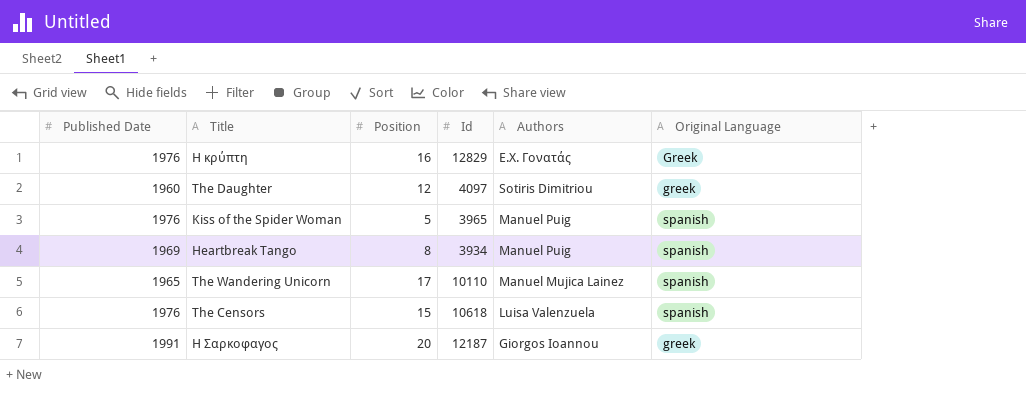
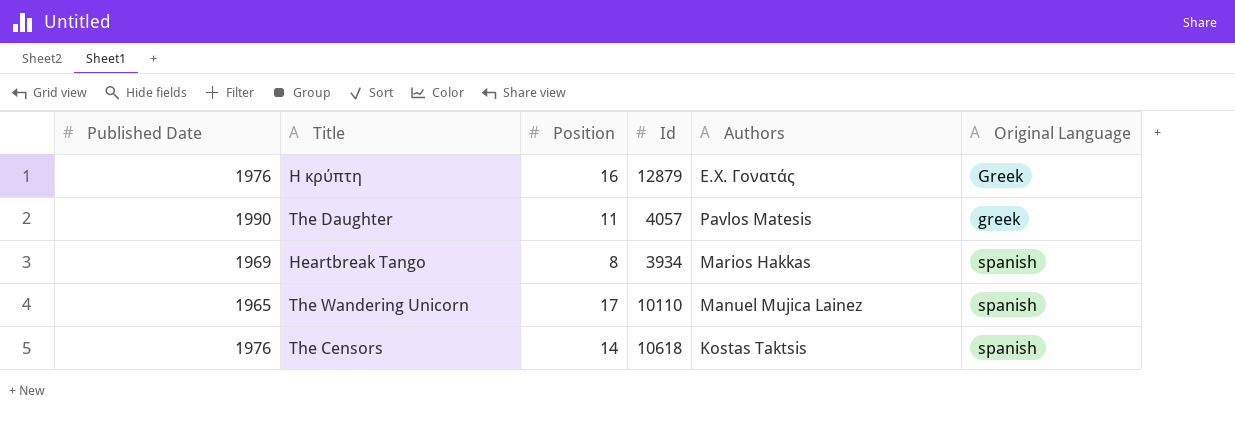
row Kiss of the Spider Woman: 1976 | 5 | 3965 | Manuel Puig | spanish -> none
row Η Σαρκοφαγος: 1991 | 20 | 12187 | Giorgos Ioannou | greek -> none
Η κρύπτη | Id: 12829 -> 12879
The Daughter | Published Date: 1960 -> 1990
The Daughter | Position: 12 -> 11
The Daughter | Id: 4097 -> 4057
The Daughter | Authors: Sotiris Dimitriou -> Pavlos Matesis
Heartbreak Tango | Authors: Manuel Puig -> Marios Hakkas
The Censors | Position: 15 -> 14
The Censors | Authors: Luisa Valenzuela -> Kostas Taktsis

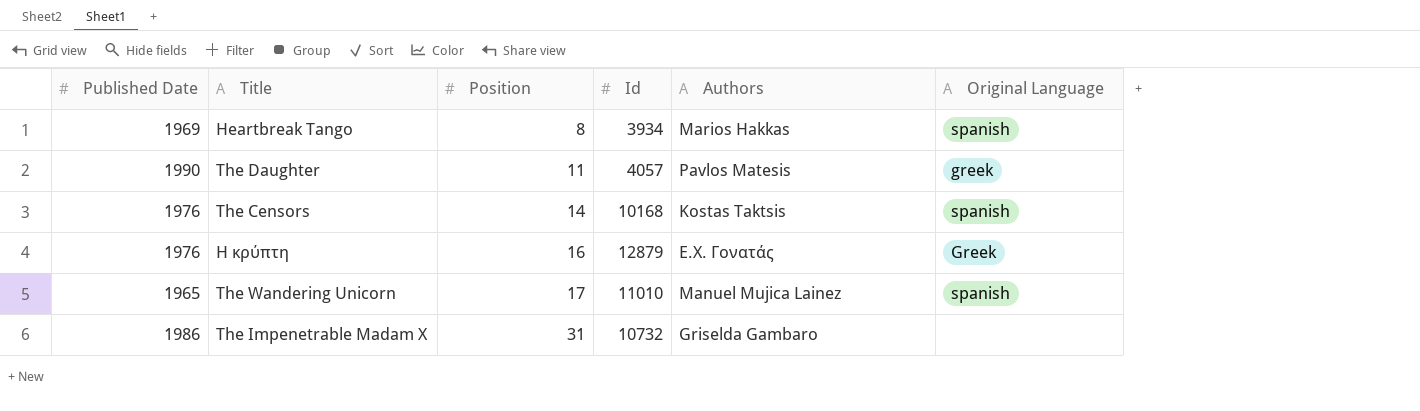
row order: Authors descending -> Position ascending
The Censors | Id: 10618 -> 10168
The Wandering Unicorn | Id: 10110 -> 11010
row The Impenetrable Madam X: none -> 1986 | 31 | 10732 | Griselda Gambaro | none

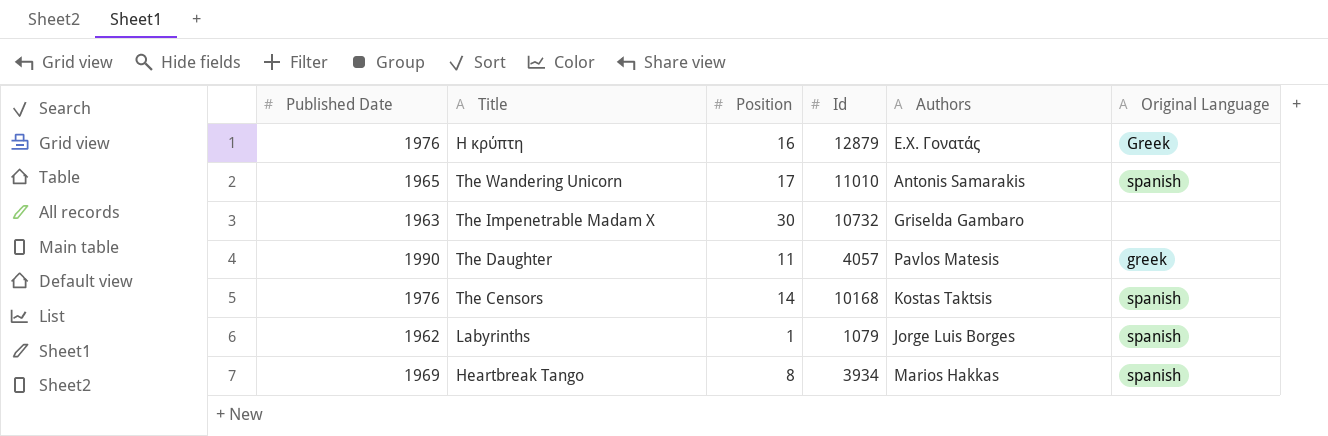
row order: Position ascending -> Title descending
The Wandering Unicorn | Authors: Manuel Mujica Lainez -> Antonis Samarakis
The Impenetrable Madam X | Published Date: 1986 -> 1963
The Impenetrable Madam X | Position: 31 -> 30
row Labyrinths: none -> 1962 | 1 | 1079 | Jorge Luis Borges | spanish

